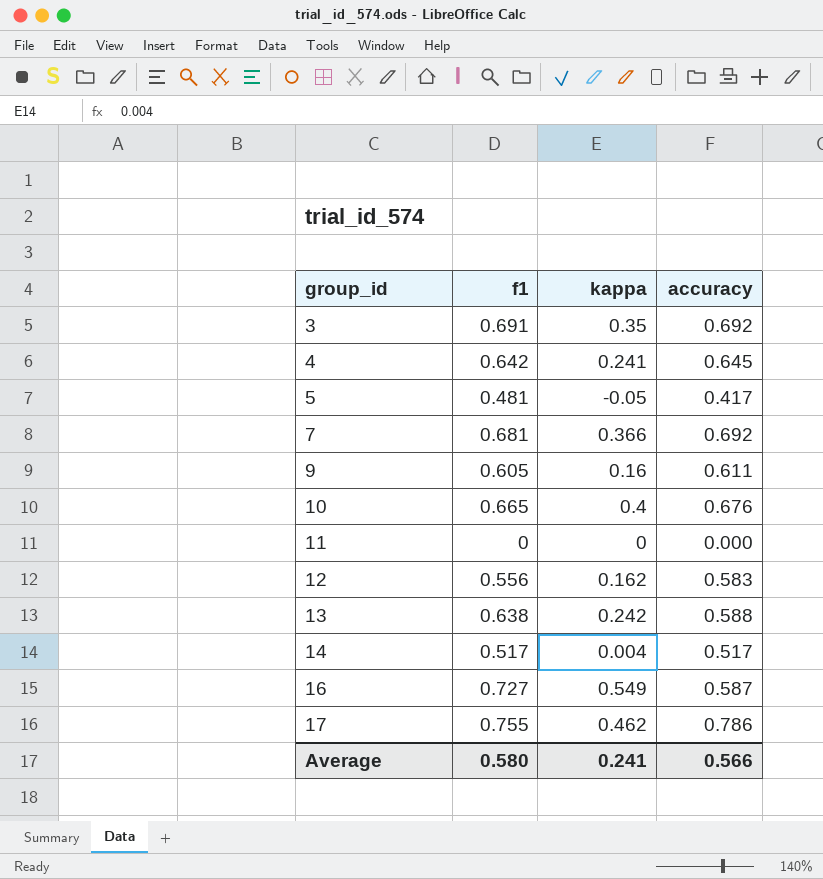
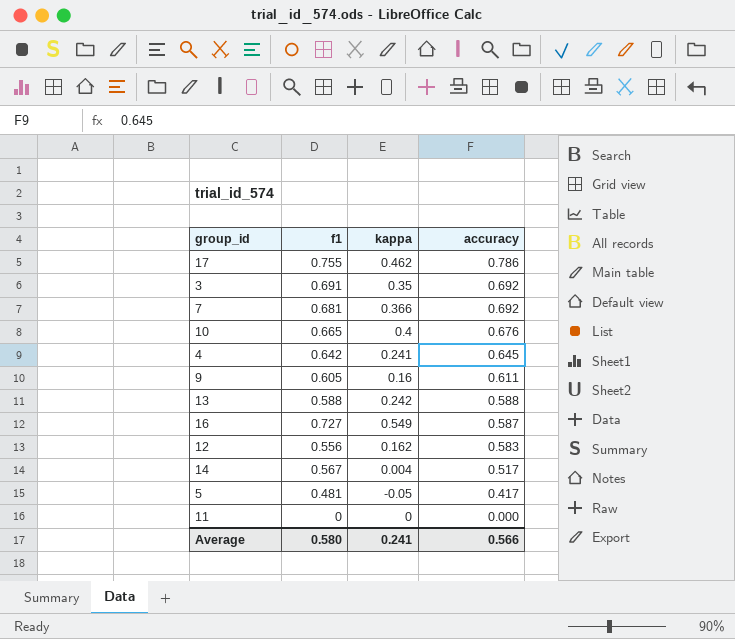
row order: group_id ascending -> accuracy descending
13 | f1: 0.638 -> 0.588
14 | f1: 0.517 -> 0.567

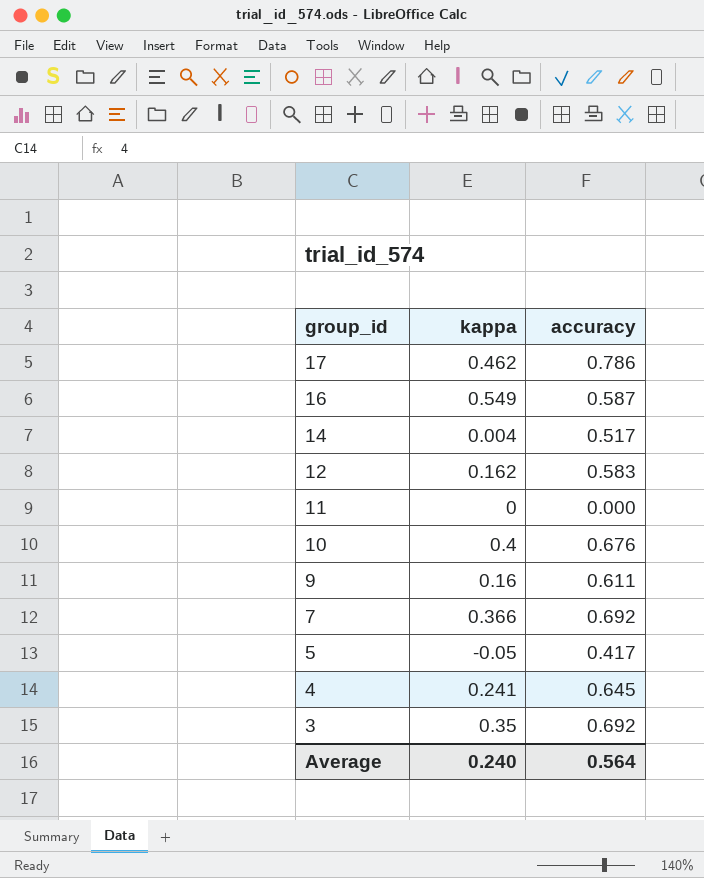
row order: accuracy descending -> group_id descending
column f1 | position: 2 -> none
row 13: 0.588 | 0.242 | 0.588 -> none
Average | kappa: 0.241 -> 0.240
Average | accuracy: 0.566 -> 0.564

